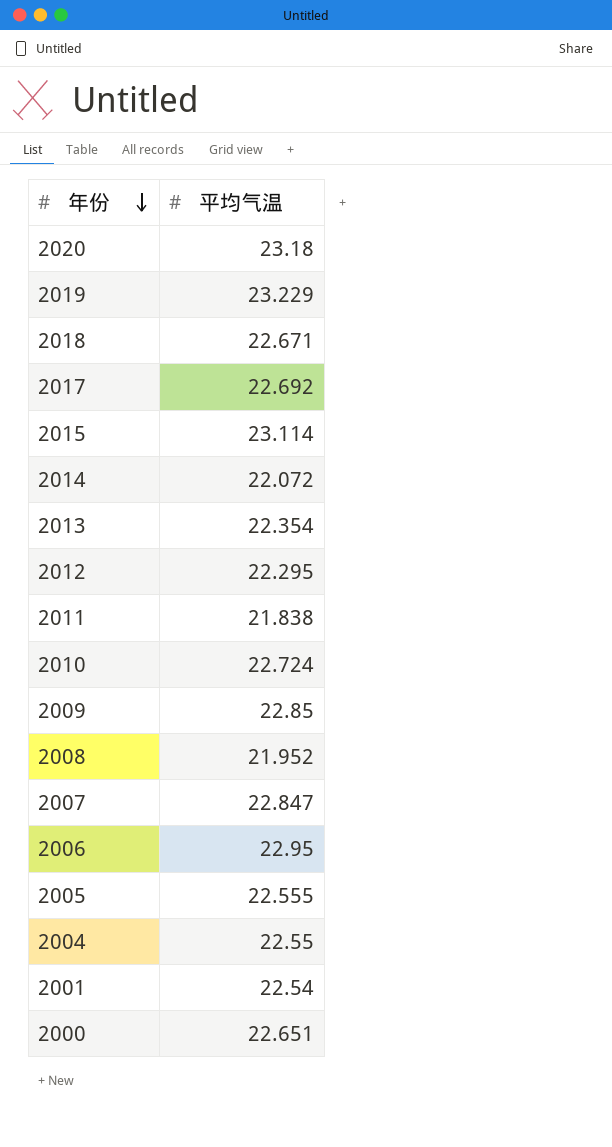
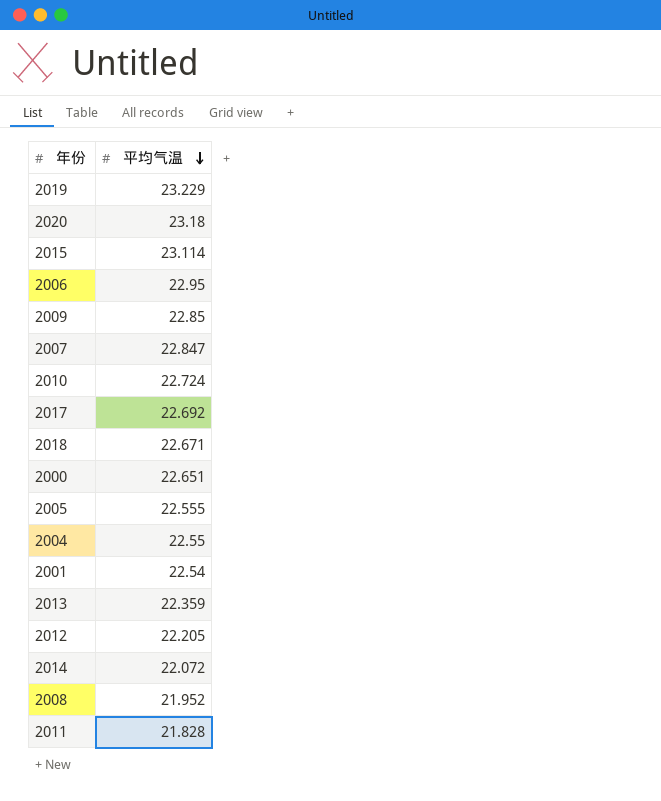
row order: 年份 descending -> 平均气温 descending
2013 | 平均气温: 22.354 -> 22.359
2012 | 平均气温: 22.295 -> 22.205
2011 | 平均气温: 21.838 -> 21.828

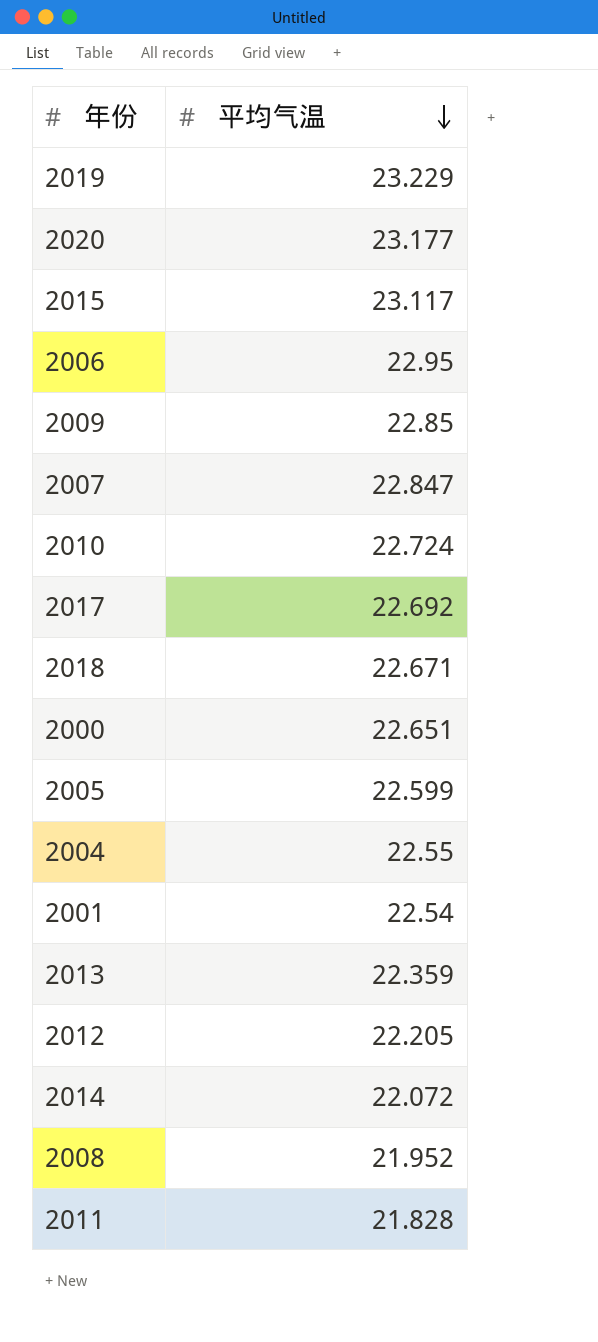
2020 | 平均气温: 23.18 -> 23.177
2015 | 平均气温: 23.114 -> 23.117
2005 | 平均气温: 22.555 -> 22.599

